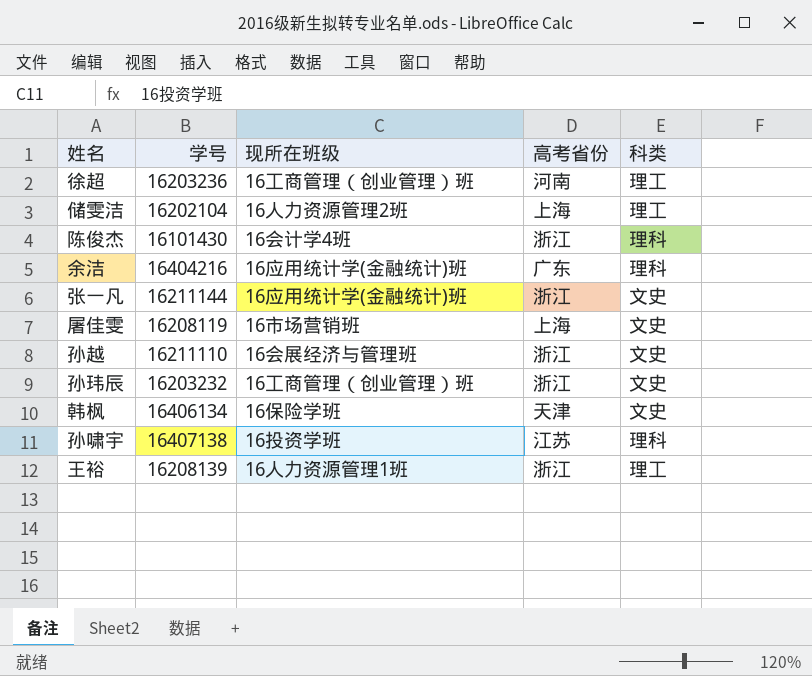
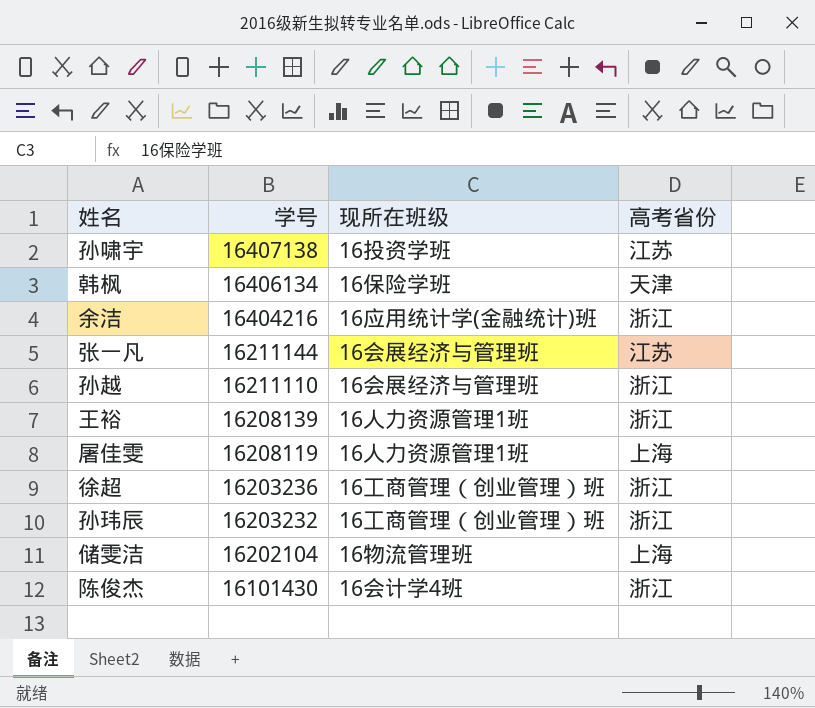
row order: none -> 学号 descending
column 科类 | position: 5 -> none
余洁 | 高考省份: 广东 -> 浙江
张一凡 | 现所在班级: 16应用统计学(金融统计)班 -> 16会展经济与管理班
张一凡 | 高考省份: 浙江 -> 江苏
屠佳雯 | 现所在班级: 16市场营销班 -> 16人力资源管理1班
徐超 | 高考省份: 河南 -> 浙江
储雯洁 | 现所在班级: 16人力资源管理2班 -> 16物流管理班

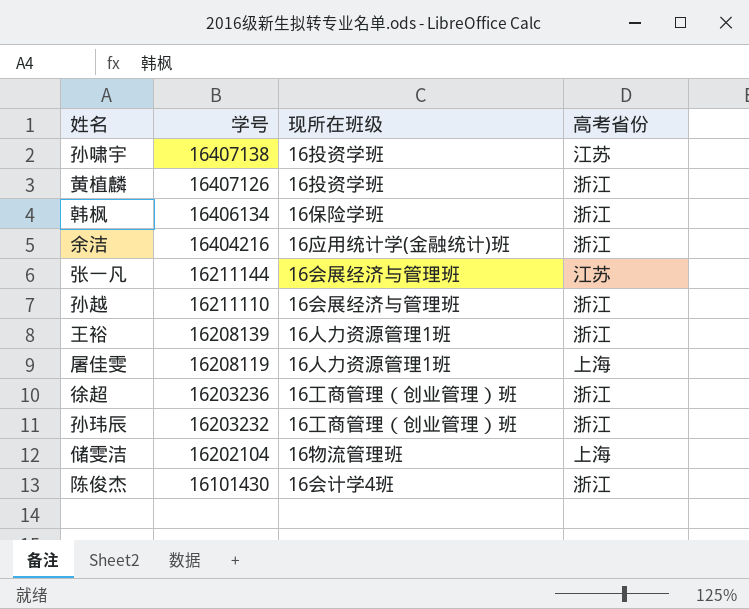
row 黄植麟: none -> 16407126 | 16投资学班 | 浙江
韩枫 | 高考省份: 天津 -> 浙江

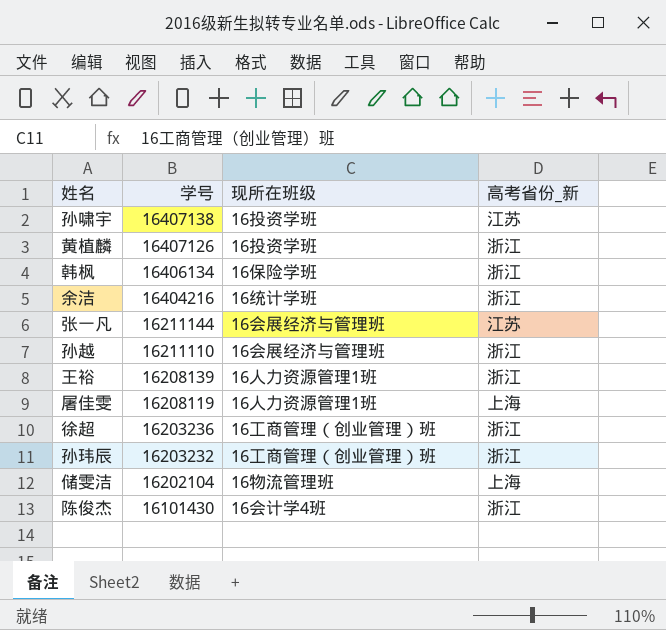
column name: 高考省份 -> 高考省份_新
余洁 | 现所在班级: 16应用统计学(金融统计)班 -> 16统计学班

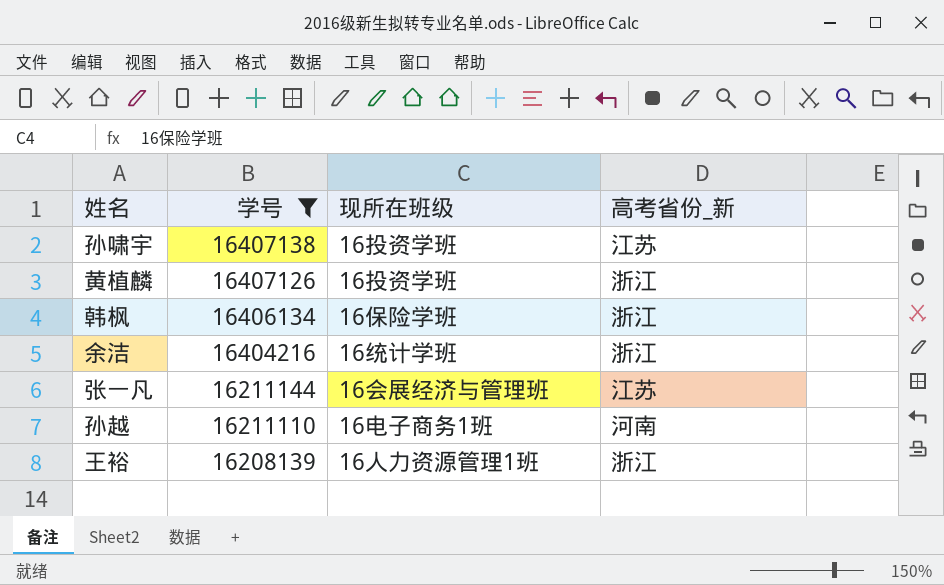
filter: none -> 学号 >= 16208139
孙越 | 现所在班级: 16会展经济与管理班 -> 16电子商务1班
孙越 | 高考省份_新: 浙江 -> 河南

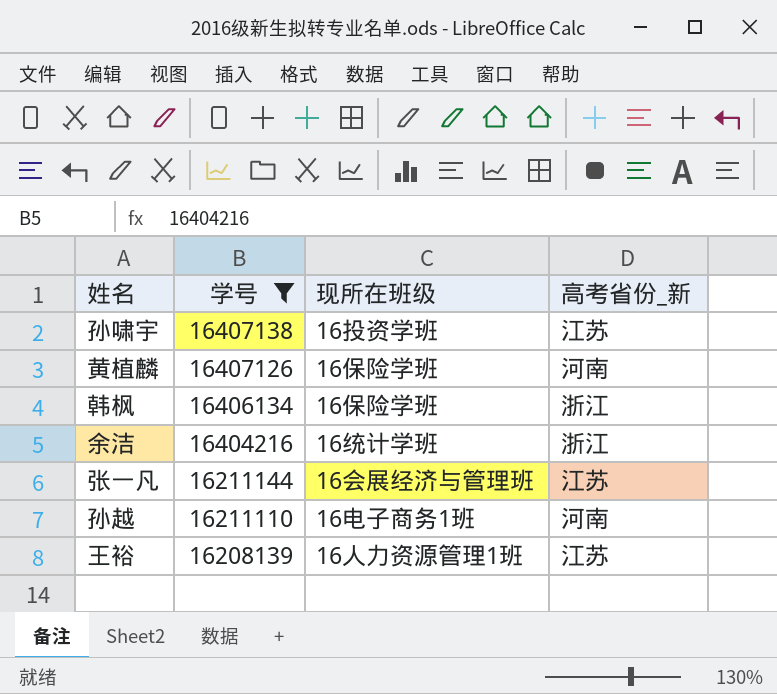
黄植麟 | 现所在班级: 16投资学班 -> 16保险学班
黄植麟 | 高考省份_新: 浙江 -> 河南
王裕 | 高考省份_新: 浙江 -> 江苏

